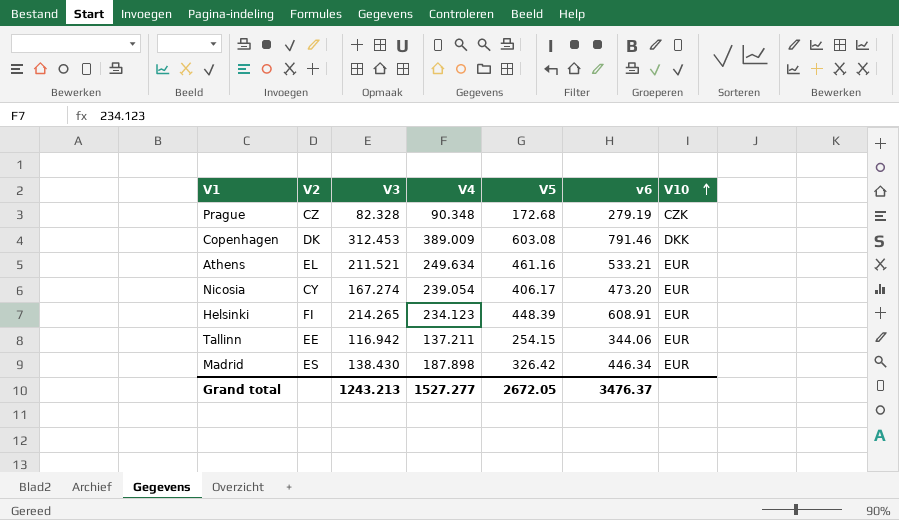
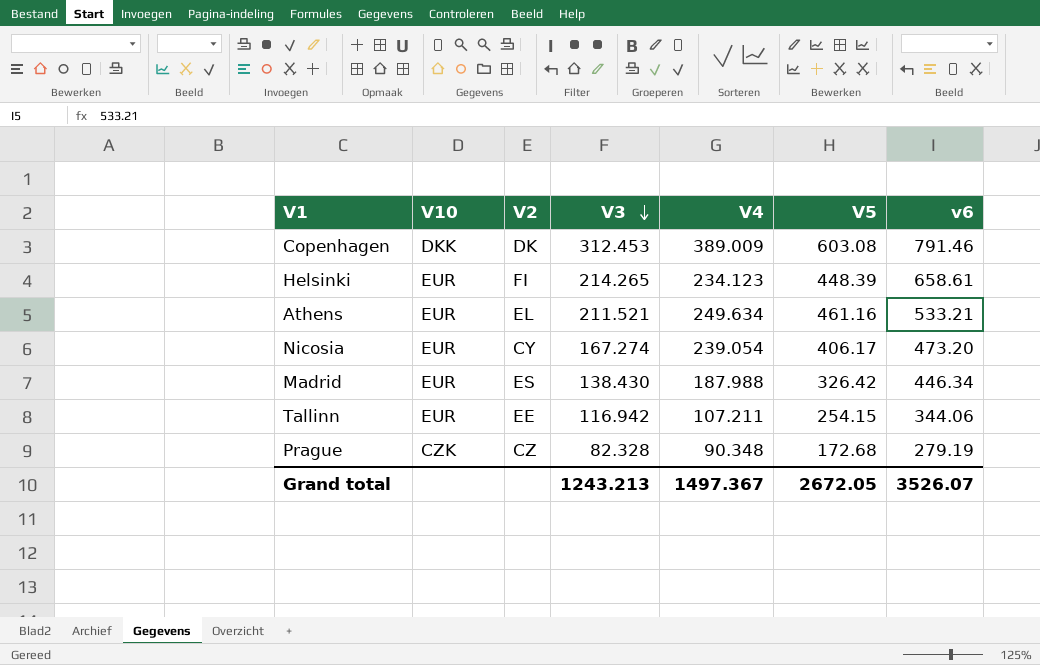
row order: V10 ascending -> V3 descending
column V10 | position: 7 -> 2
Helsinki | v6: 608.91 -> 658.61
Madrid | V4: 187.898 -> 187.988
Tallinn | V4: 137.211 -> 107.211
Grand total | V4: 1527.277 -> 1497.367
Grand total | v6: 3476.37 -> 3526.07

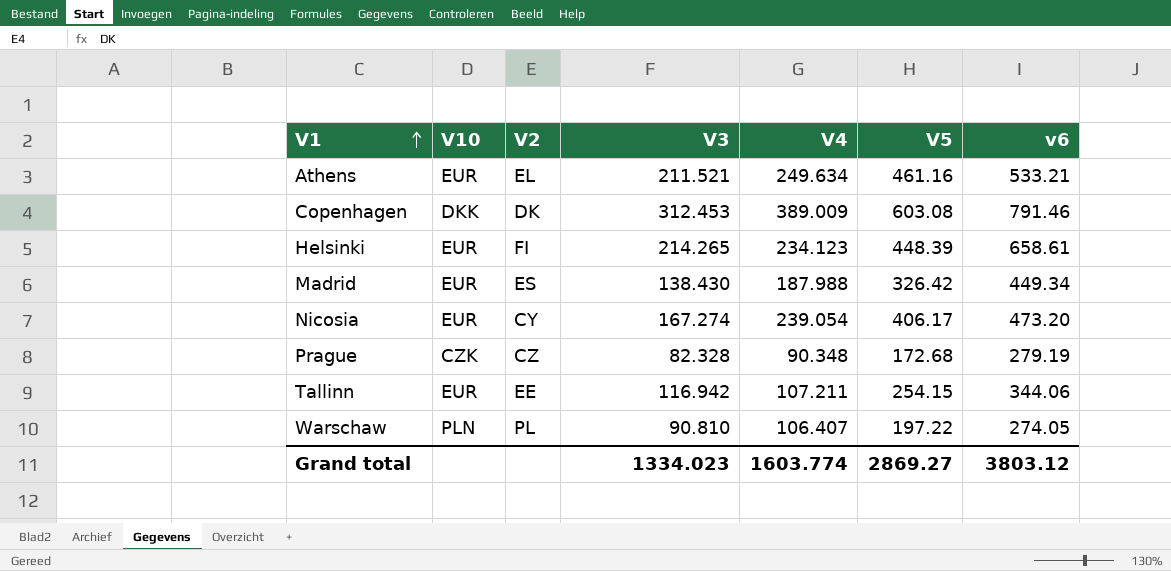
row order: V3 descending -> V1 ascending
Madrid | v6: 446.34 -> 449.34
row Warschaw: none -> PLN | PL | 90.810 | 106.407 | 197.22 | 274.05
Grand total | V3: 1243.213 -> 1334.023
Grand total | V4: 1497.367 -> 1603.774
Grand total | V5: 2672.05 -> 2869.27
Grand total | v6: 3526.07 -> 3803.12

